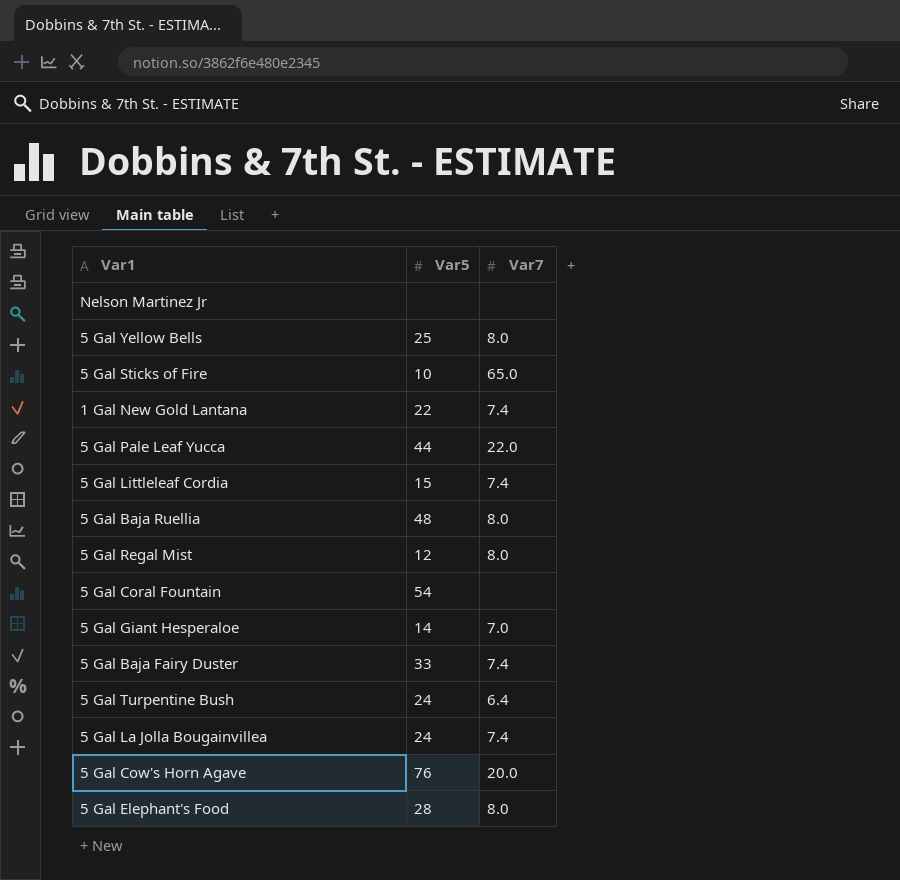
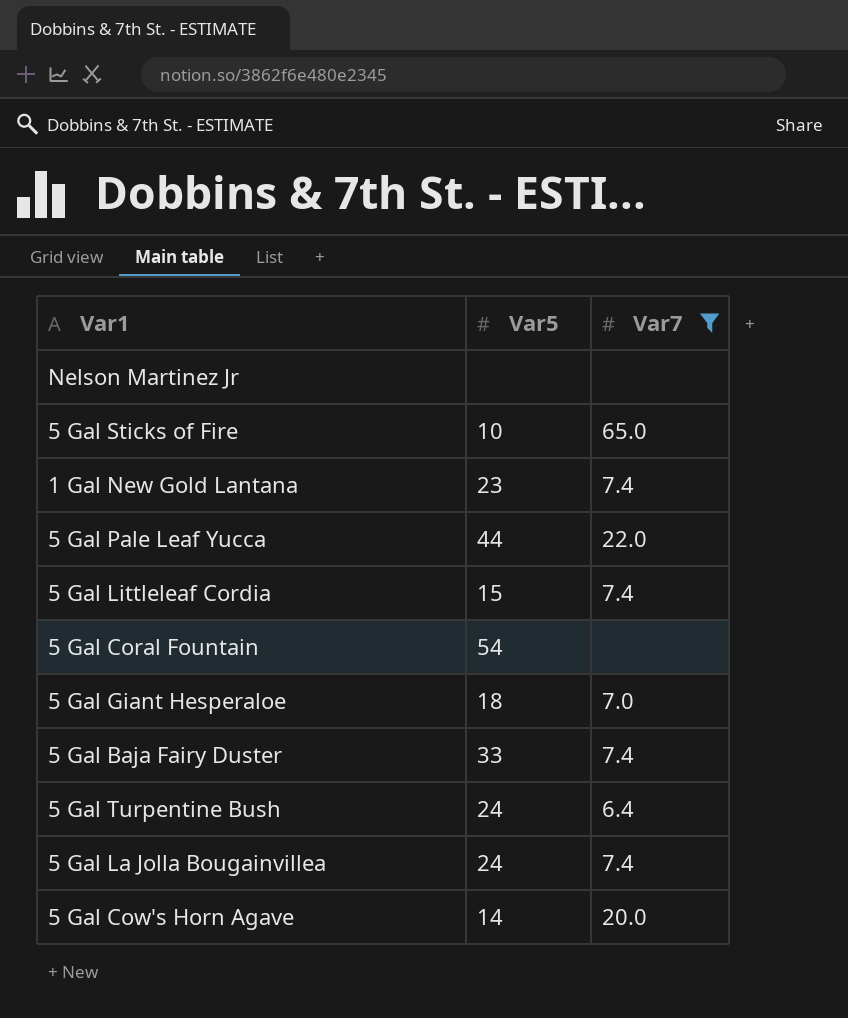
filter: none -> Var7 != 8.0
1 Gal New Gold Lantana | Var5: 22 -> 23
5 Gal Giant Hesperaloe | Var5: 14 -> 18
5 Gal Cow's Horn Agave | Var5: 76 -> 14

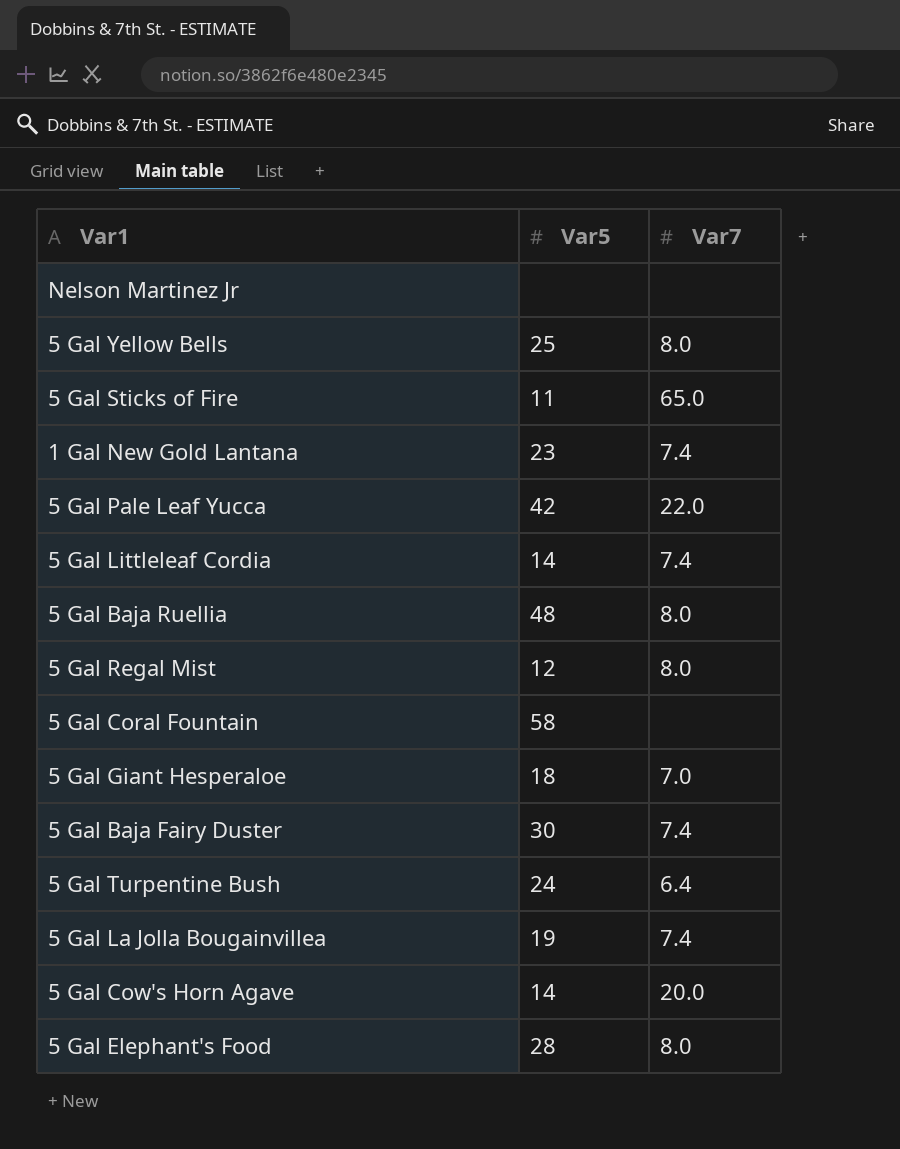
filter: Var7 != 8.0 -> none
5 Gal Sticks of Fire | Var5: 10 -> 11
5 Gal Pale Leaf Yucca | Var5: 44 -> 42
5 Gal Littleleaf Cordia | Var5: 15 -> 14
5 Gal Coral Fountain | Var5: 54 -> 58
5 Gal Baja Fairy Duster | Var5: 33 -> 30
5 Gal La Jolla Bougainvillea | Var5: 24 -> 19

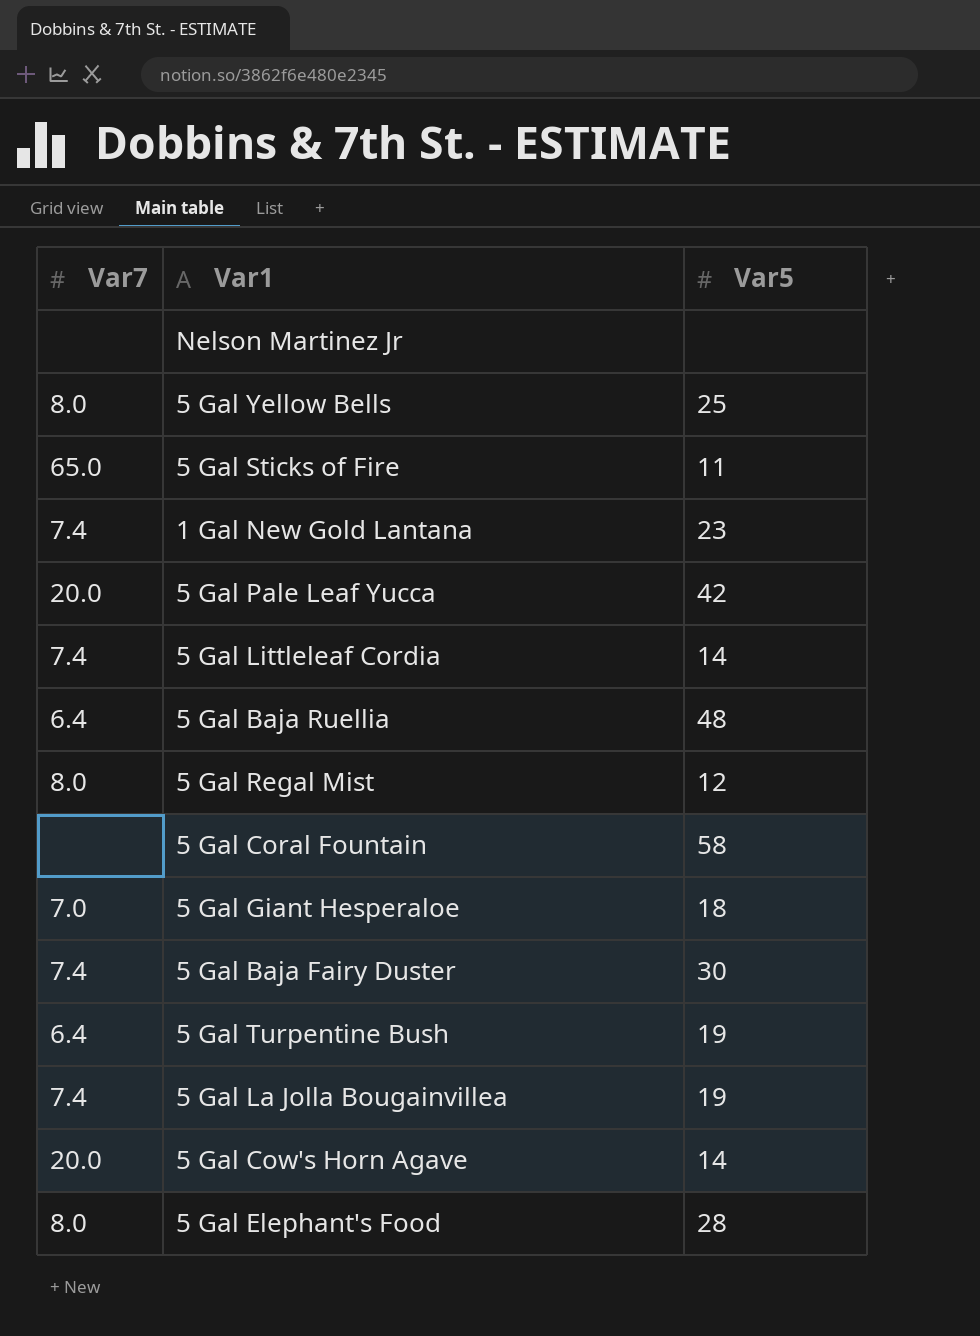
column Var7 | position: 3 -> 1
5 Gal Pale Leaf Yucca | Var7: 22.0 -> 20.0
5 Gal Baja Ruellia | Var7: 8.0 -> 6.4
5 Gal Turpentine Bush | Var5: 24 -> 19

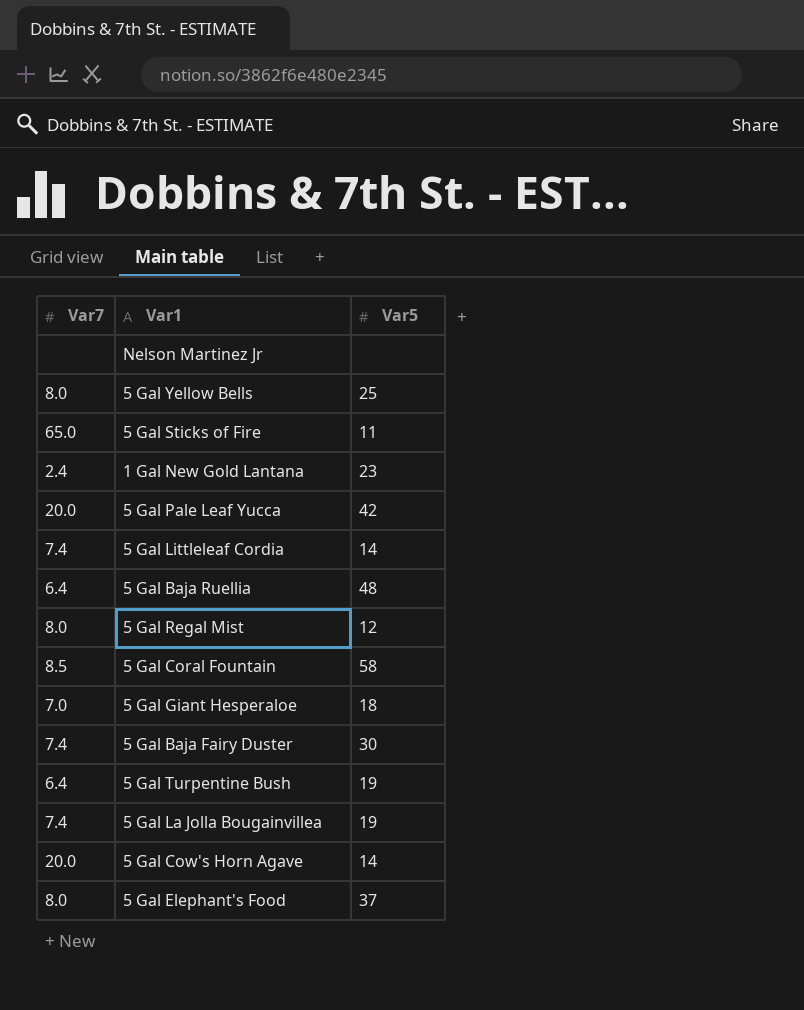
1 Gal New Gold Lantana | Var7: 7.4 -> 2.4
5 Gal Coral Fountain | Var7: none -> 8.5
5 Gal Elephant's Food | Var5: 28 -> 37

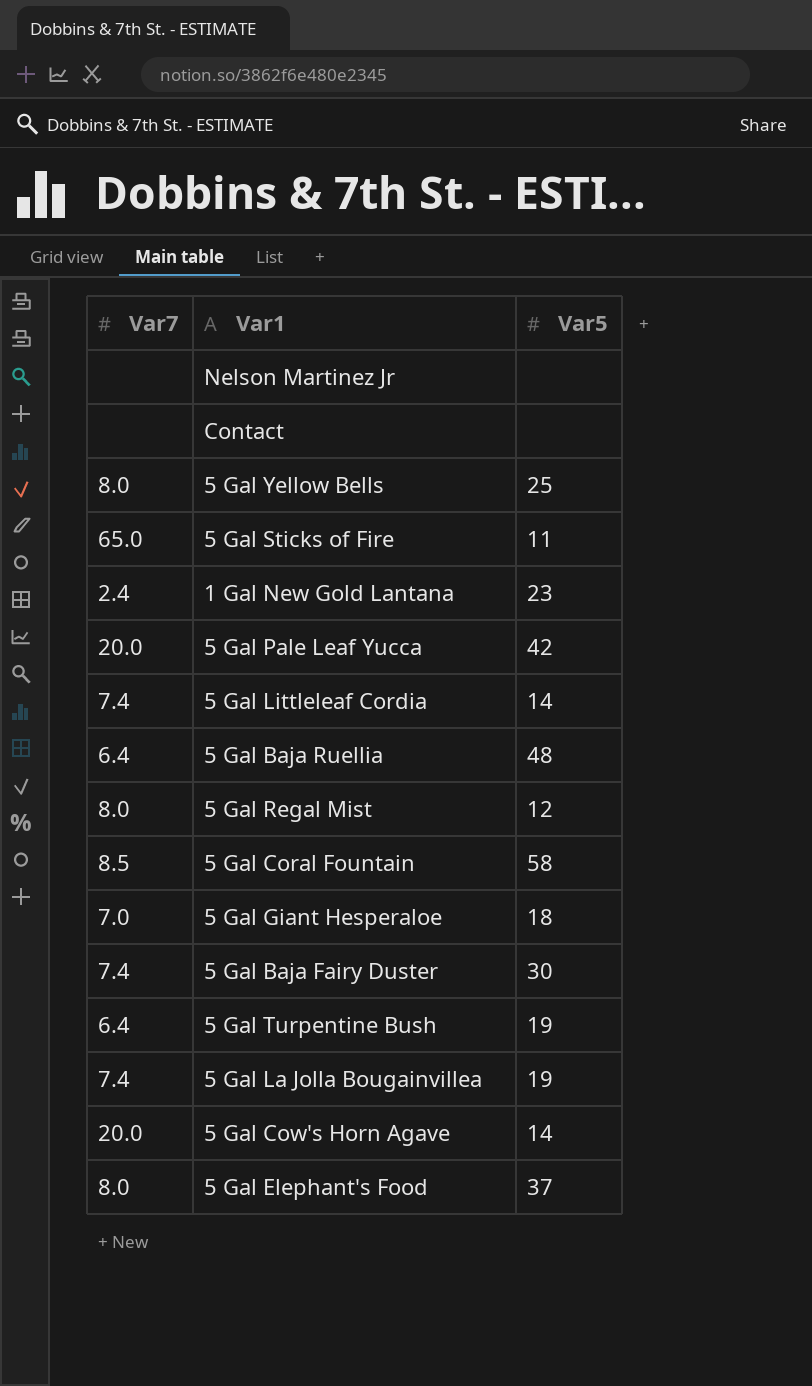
row Contact: none -> none | none

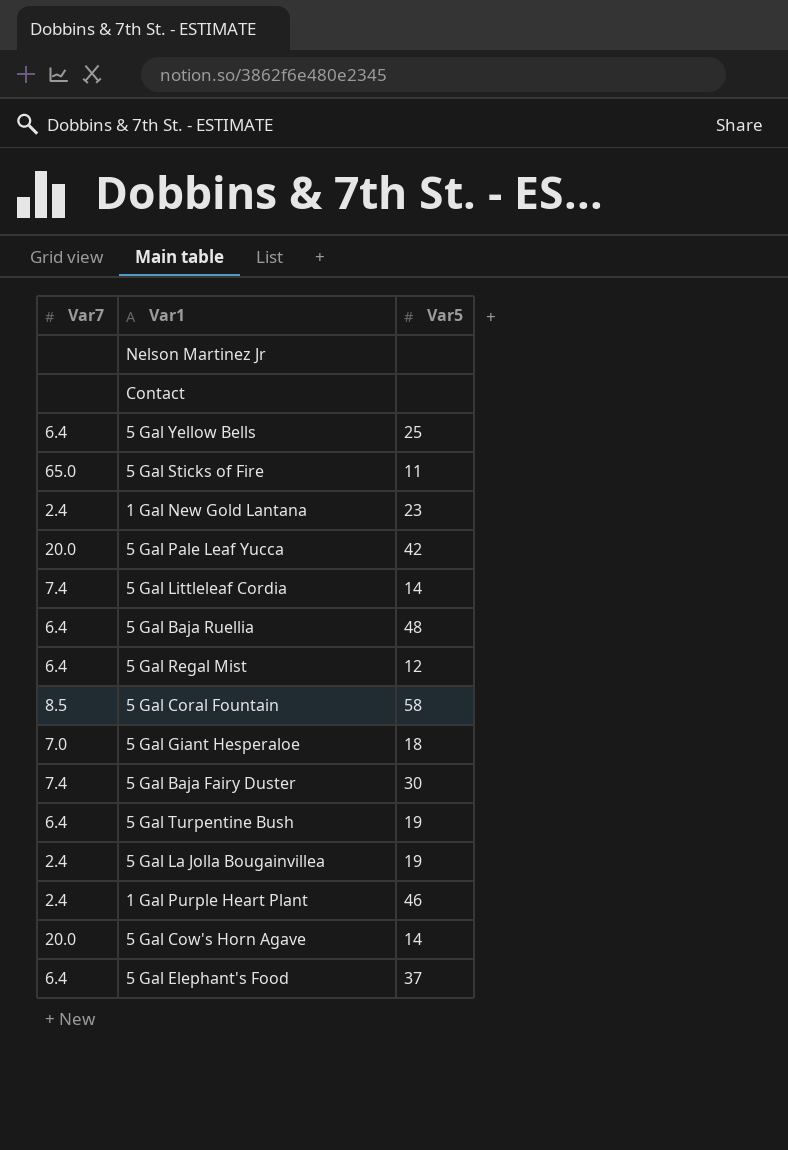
5 Gal Yellow Bells | Var7: 8.0 -> 6.4
5 Gal Regal Mist | Var7: 8.0 -> 6.4
5 Gal La Jolla Bougainvillea | Var7: 7.4 -> 2.4
row 1 Gal Purple Heart Plant: none -> 2.4 | 46
5 Gal Elephant's Food | Var7: 8.0 -> 6.4

